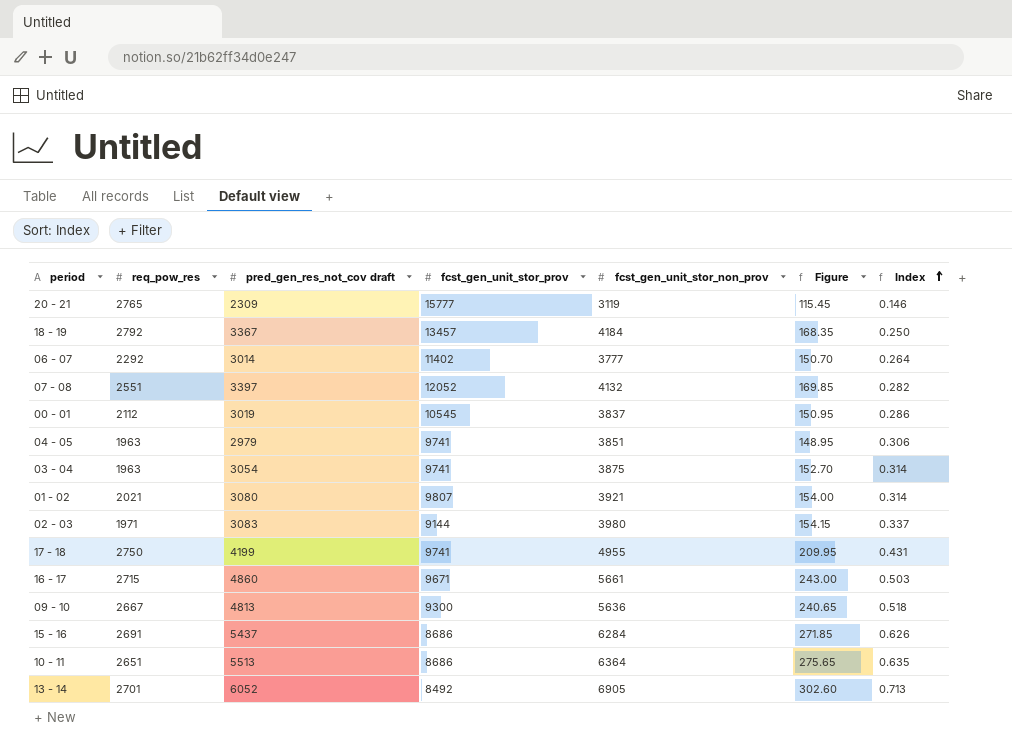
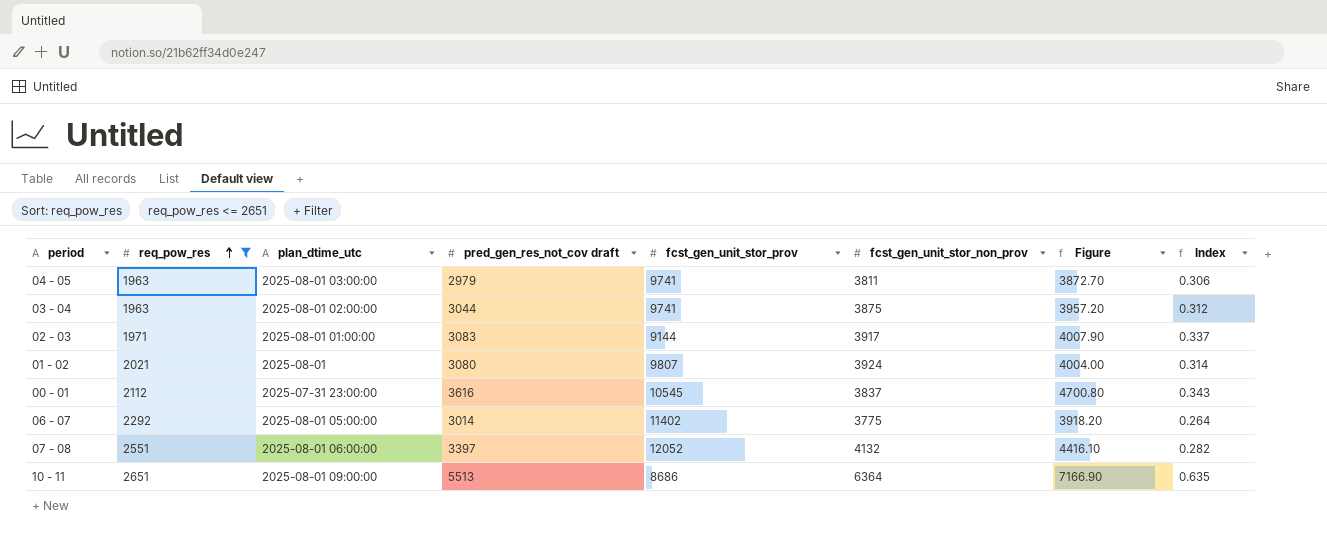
filter: none -> req_pow_res <= 2651
row order: Index ascending -> req_pow_res ascending
column plan_dtime_utc | position: none -> 3
column Figure | formula: [pred_gen_res_not_cov draft] * 0.05 -> [pred_gen_res_not_cov draft] * 1.3
04 - 05 | fcst_gen_unit_stor_non_prov: 3851 -> 3811
03 - 04 | pred_gen_res_not_cov draft: 3054 -> 3044
03 - 04 | Index: 0.314 -> 0.312
02 - 03 | fcst_gen_unit_stor_non_prov: 3980 -> 3917
01 - 02 | fcst_gen_unit_stor_non_prov: 3921 -> 3924
00 - 01 | pred_gen_res_not_cov draft: 3019 -> 3616
00 - 01 | Index: 0.286 -> 0.343
06 - 07 | fcst_gen_unit_stor_non_prov: 3777 -> 3775

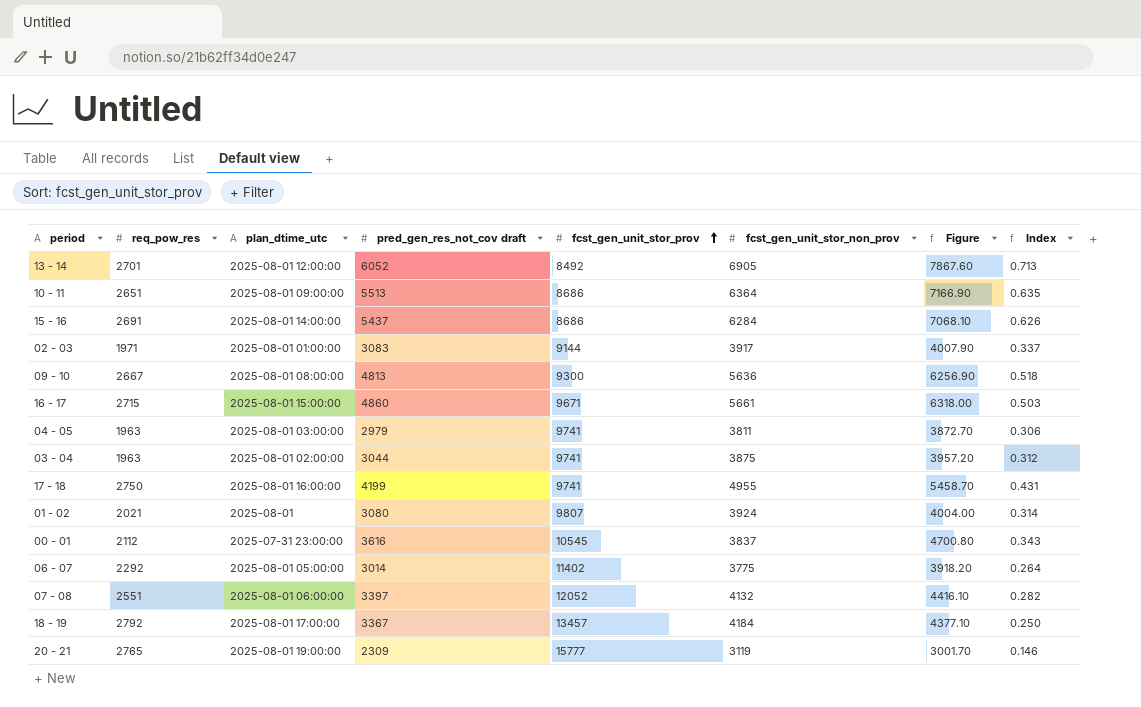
filter: req_pow_res <= 2651 -> none
row order: req_pow_res ascending -> fcst_gen_unit_stor_prov ascending

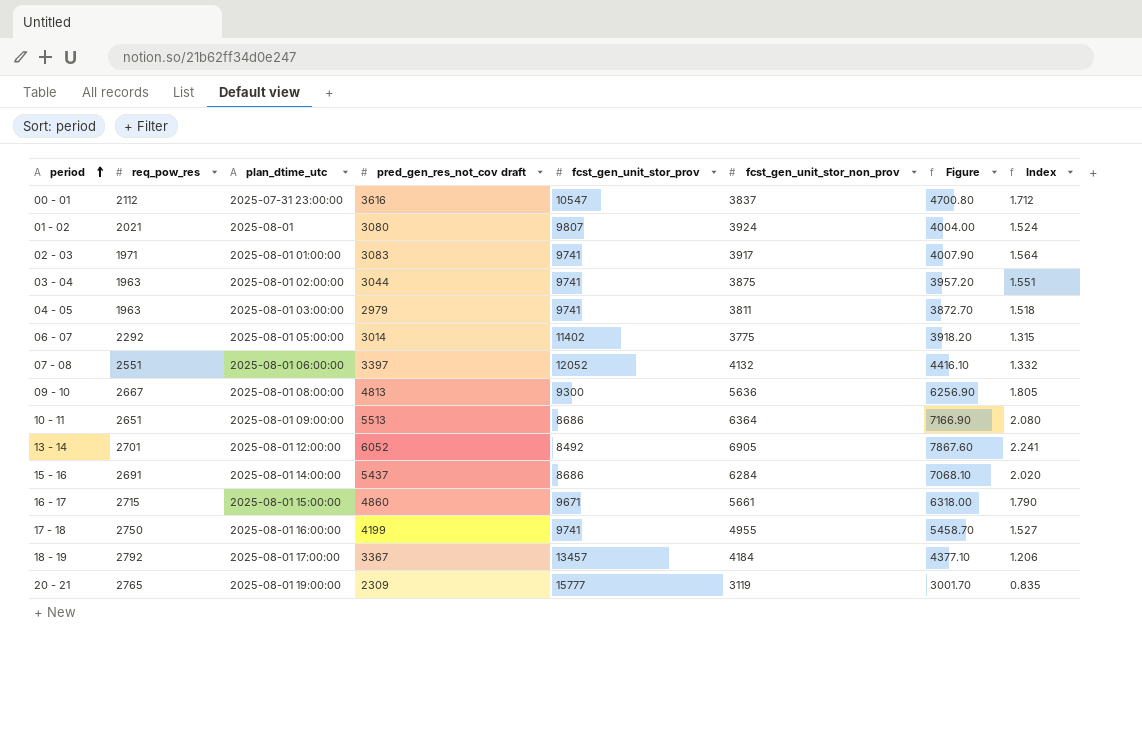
row order: fcst_gen_unit_stor_prov ascending -> period ascending
column Index | formula: [pred_gen_res_not_cov draft] / [fcst_gen_unit_stor_prov] -> [pred_gen_res_not_cov draft] / [req_pow_res]
00 - 01 | fcst_gen_unit_stor_prov: 10545 -> 10547
02 - 03 | fcst_gen_unit_stor_prov: 9144 -> 9741

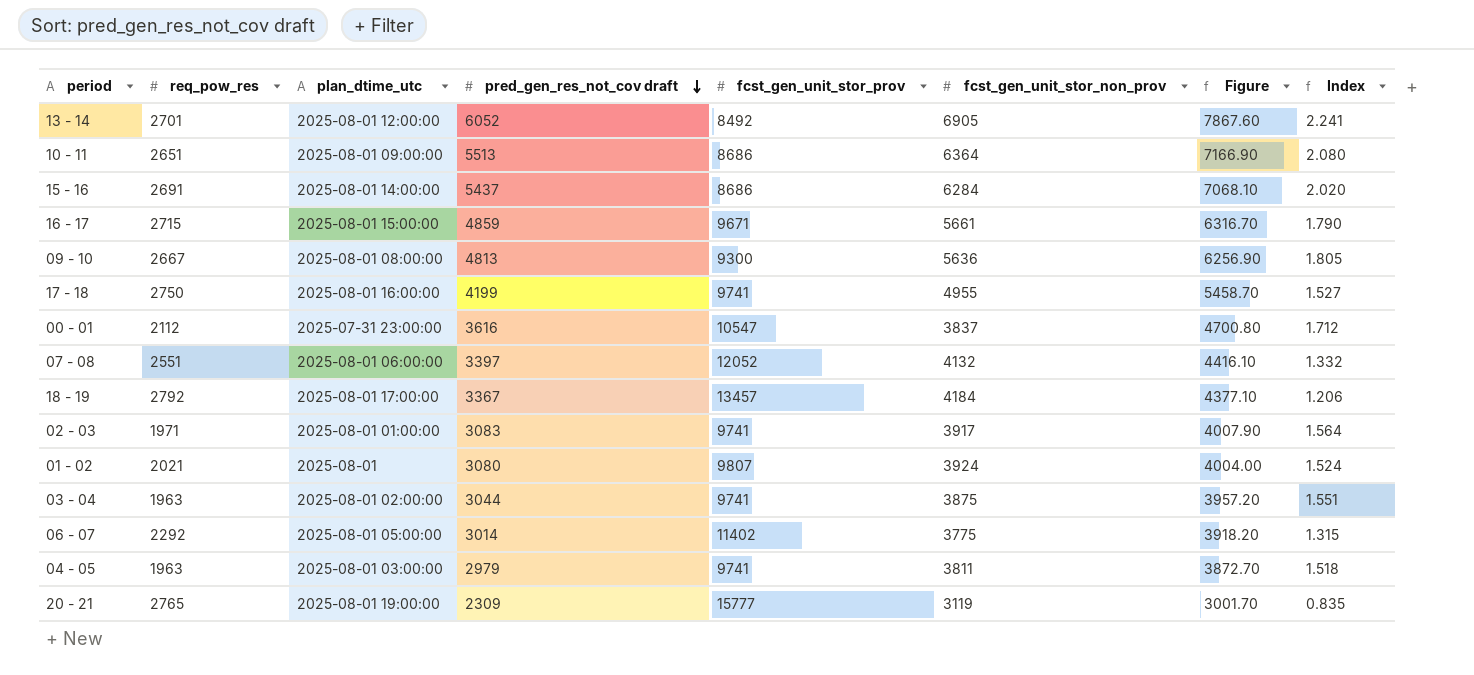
row order: period ascending -> pred_gen_res_not_cov draft descending
16 - 17 | pred_gen_res_not_cov draft: 4860 -> 4859
16 - 17 | Figure: 6318.00 -> 6316.70

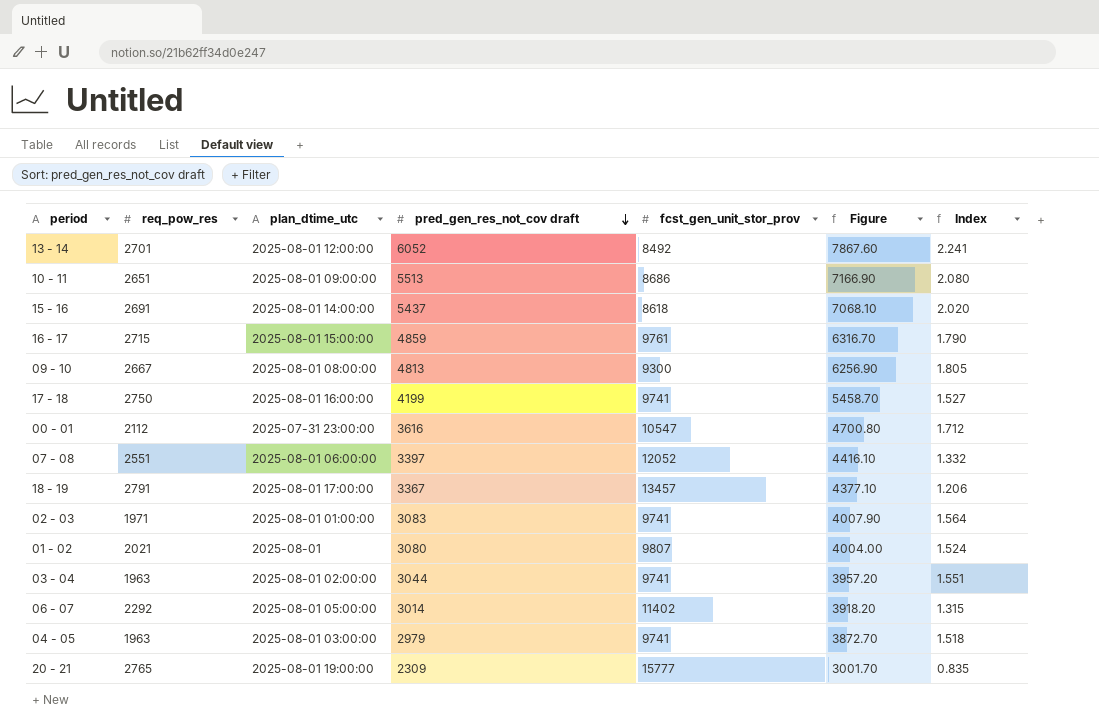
column fcst_gen_unit_stor_non_prov | position: 6 -> none
15 - 16 | fcst_gen_unit_stor_prov: 8686 -> 8618
16 - 17 | fcst_gen_unit_stor_prov: 9671 -> 9761
18 - 19 | req_pow_res: 2792 -> 2791

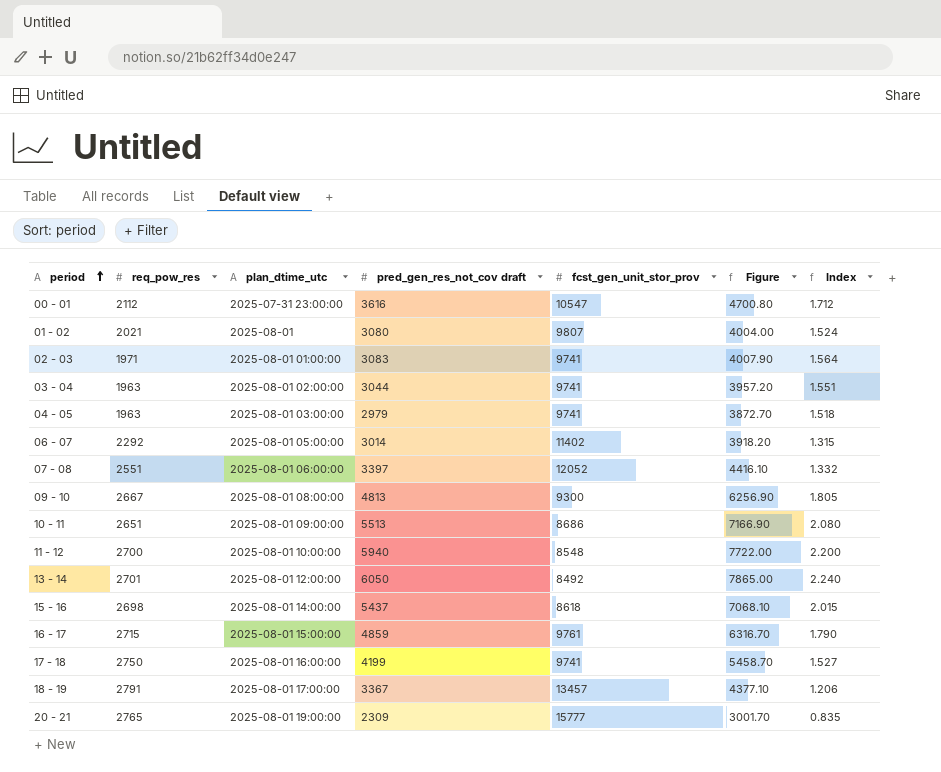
row order: pred_gen_res_not_cov draft descending -> period ascending
row 11 - 12: none -> 2700 | 2025-08-01 10:00:00 | 5940 | 8548 | 7722.00 | 2.200
13 - 14 | pred_gen_res_not_cov draft: 6052 -> 6050
13 - 14 | Figure: 7867.60 -> 7865.00
13 - 14 | Index: 2.241 -> 2.240
15 - 16 | req_pow_res: 2691 -> 2698
15 - 16 | Index: 2.020 -> 2.015

